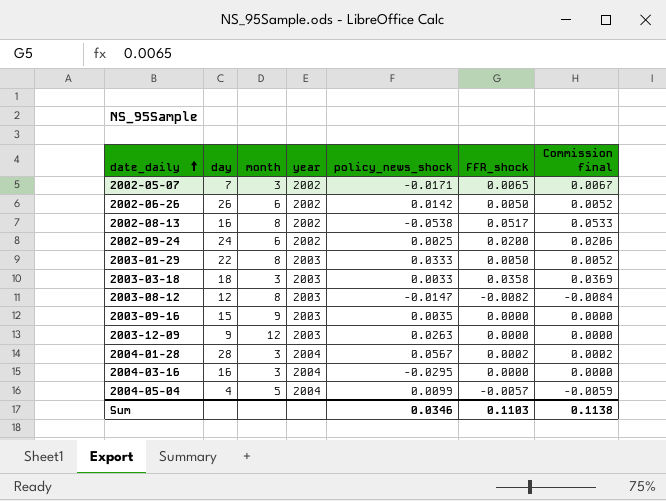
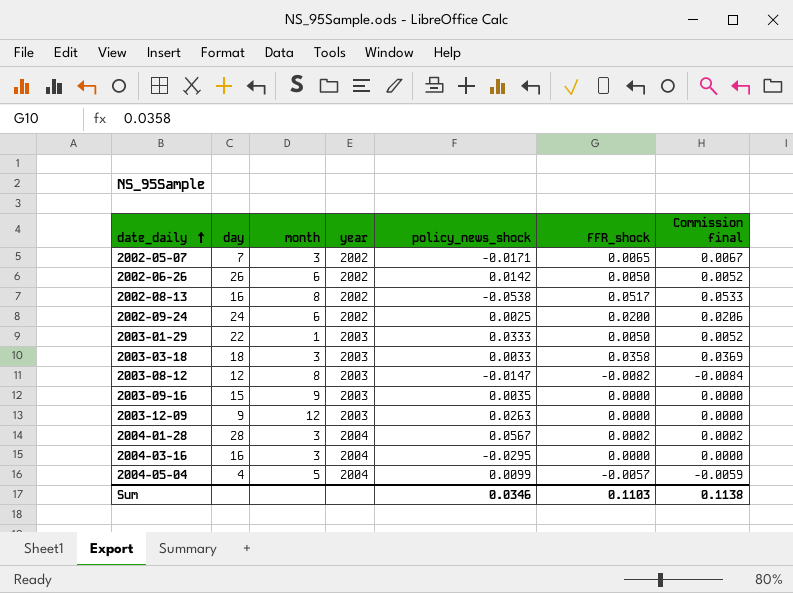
2003-01-29 | month: 8 -> 1

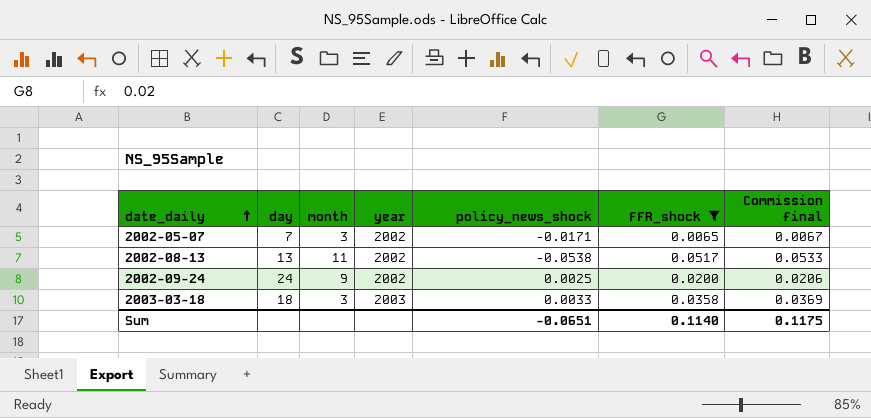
filter: none -> FFR_shock >= 0.0065
2002-08-13 | day: 16 -> 13
2002-08-13 | month: 8 -> 11
2002-09-24 | month: 6 -> 9
Sum | policy_news_shock: 0.0346 -> -0.0651
Sum | FFR_shock: 0.1103 -> 0.1140
Sum | Commission final: 0.1138 -> 0.1175

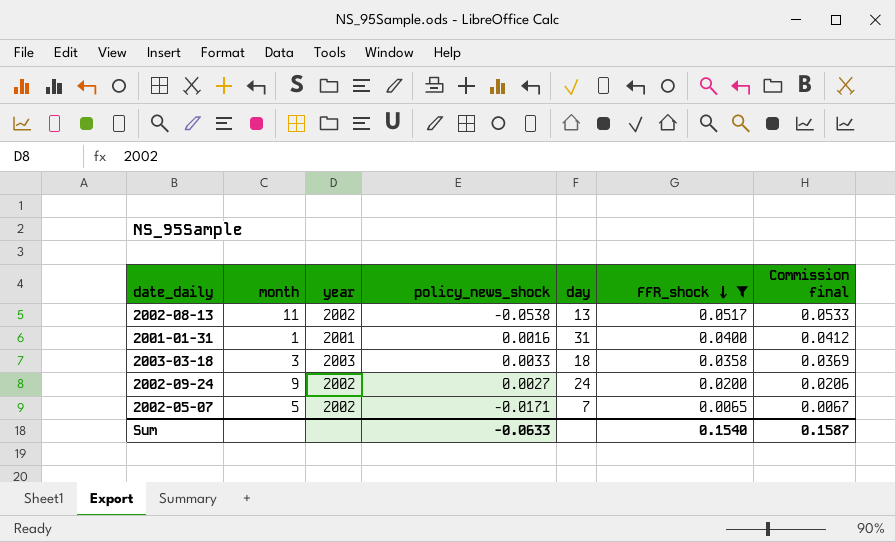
row order: date_daily ascending -> FFR_shock descending
column day | position: 2 -> 5
row 2001-01-31: none -> 1 | 2001 | 0.0016 | 31 | 0.0400 | 0.0412
2002-09-24 | policy_news_shock: 0.0025 -> 0.0027
2002-05-07 | month: 3 -> 5
Sum | policy_news_shock: -0.0651 -> -0.0633
Sum | FFR_shock: 0.1140 -> 0.1540
Sum | Commission final: 0.1175 -> 0.1587

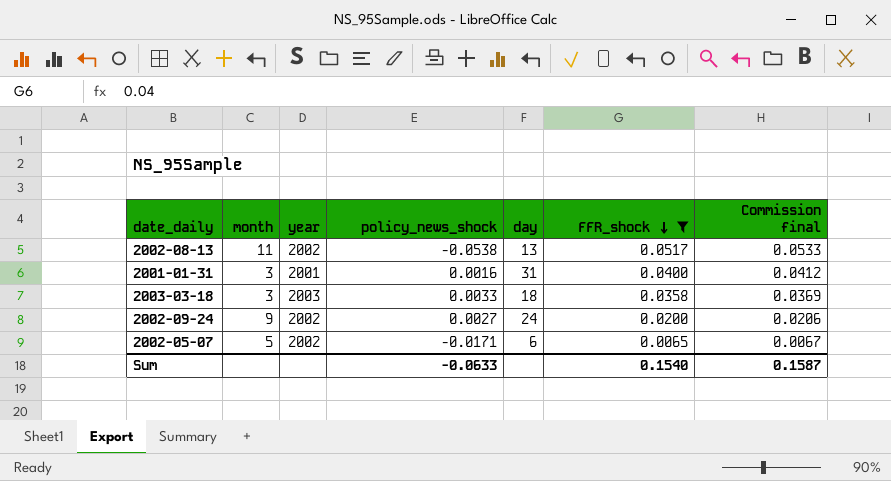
2001-01-31 | month: 1 -> 3
2002-05-07 | day: 7 -> 6

